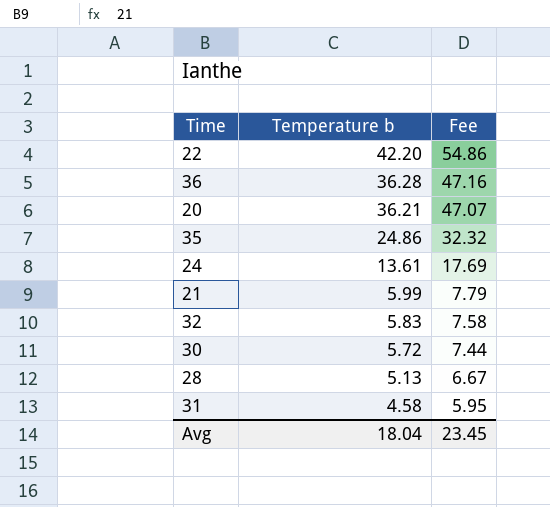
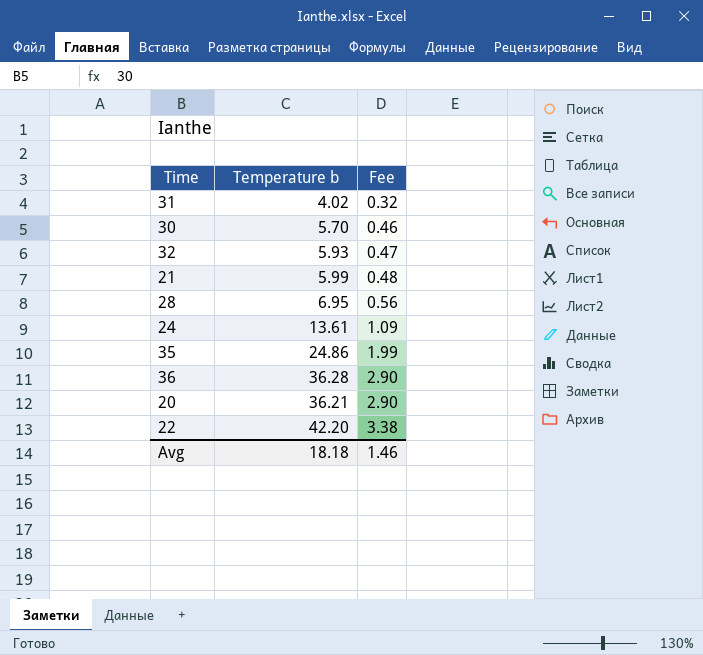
row order: Temperature b descending -> Fee ascending
column Fee | formula: [Temperature b] * 1.3 -> [Temperature b] * 0.08
31 | Temperature b: 4.58 -> 4.02
30 | Temperature b: 5.72 -> 5.70
32 | Temperature b: 5.83 -> 5.93
28 | Temperature b: 5.13 -> 6.95
Avg | Temperature b: 18.04 -> 18.18
Avg | Fee: 23.45 -> 1.46

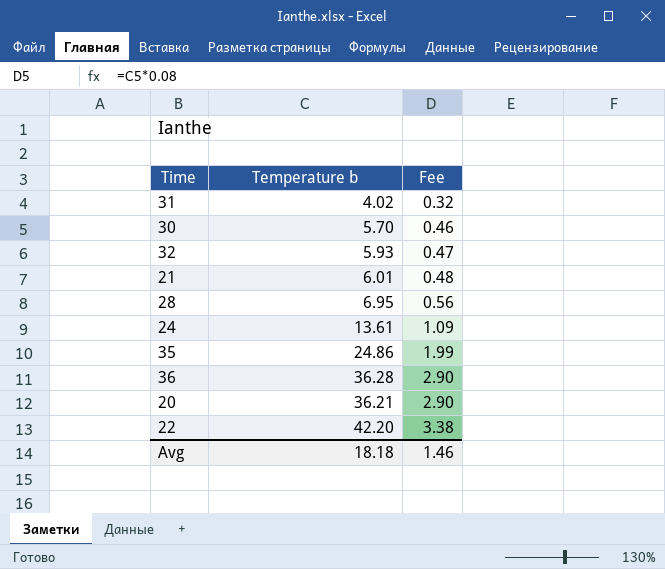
21 | Temperature b: 5.99 -> 6.01

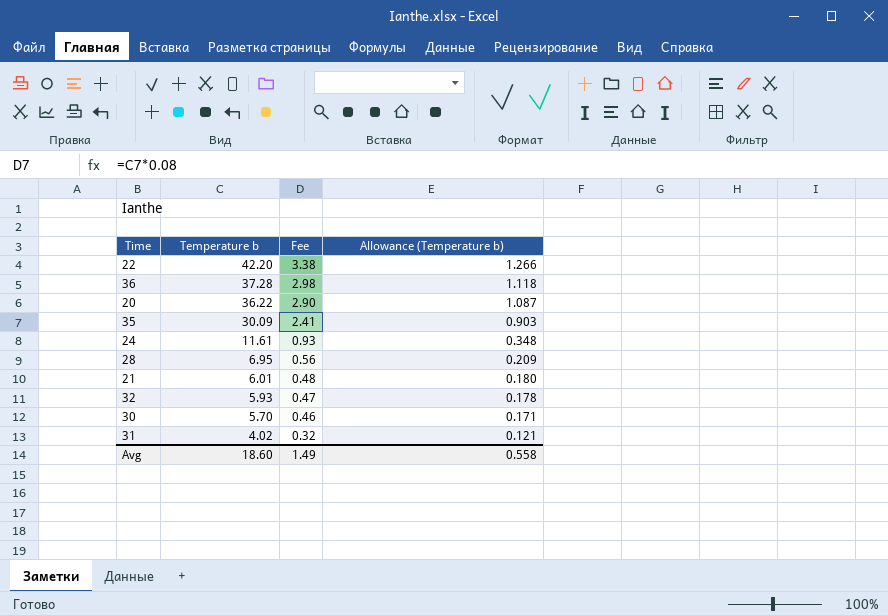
row order: Fee ascending -> Temperature b descending
column Allowance (Temperature b) | formula: none -> [Temperature b] * 0.03
36 | Temperature b: 36.28 -> 37.28
36 | Fee: 2.90 -> 2.98
20 | Temperature b: 36.21 -> 36.22
35 | Temperature b: 24.86 -> 30.09
35 | Fee: 1.99 -> 2.41
24 | Temperature b: 13.61 -> 11.61
24 | Fee: 1.09 -> 0.93
Avg | Temperature b: 18.18 -> 18.60
Avg | Fee: 1.46 -> 1.49

